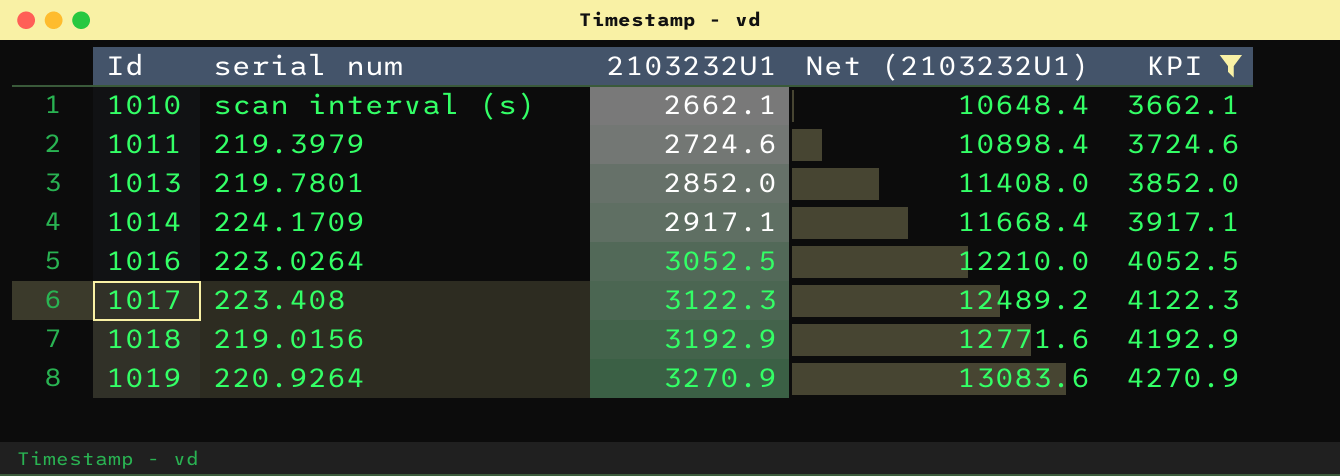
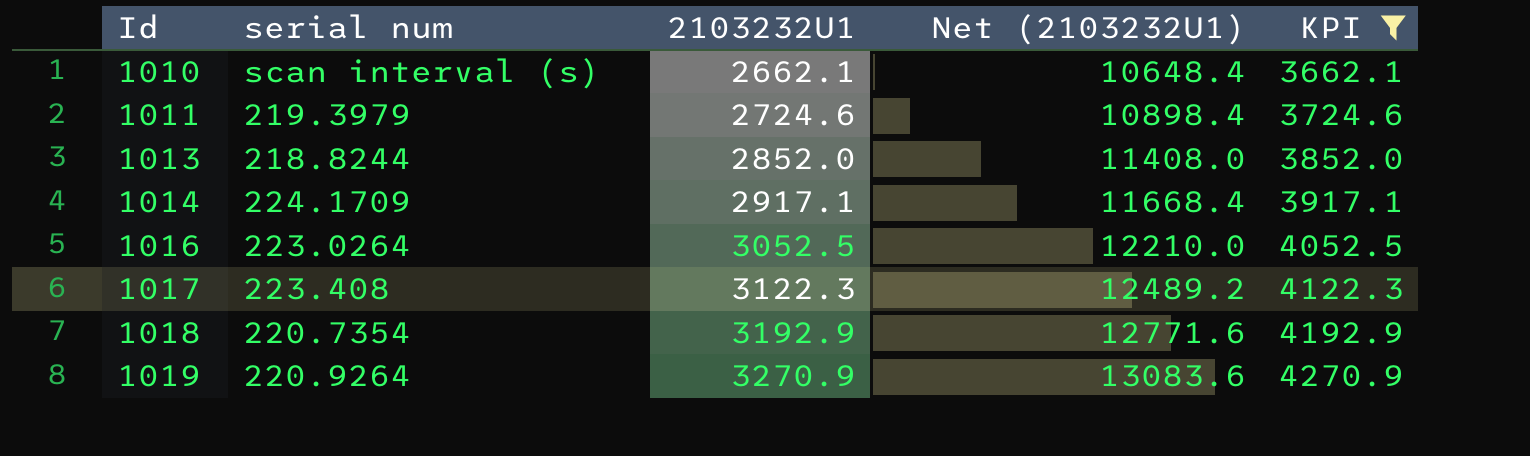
1013 | serial num: 219.7801 -> 218.8244
1018 | serial num: 219.0156 -> 220.7354

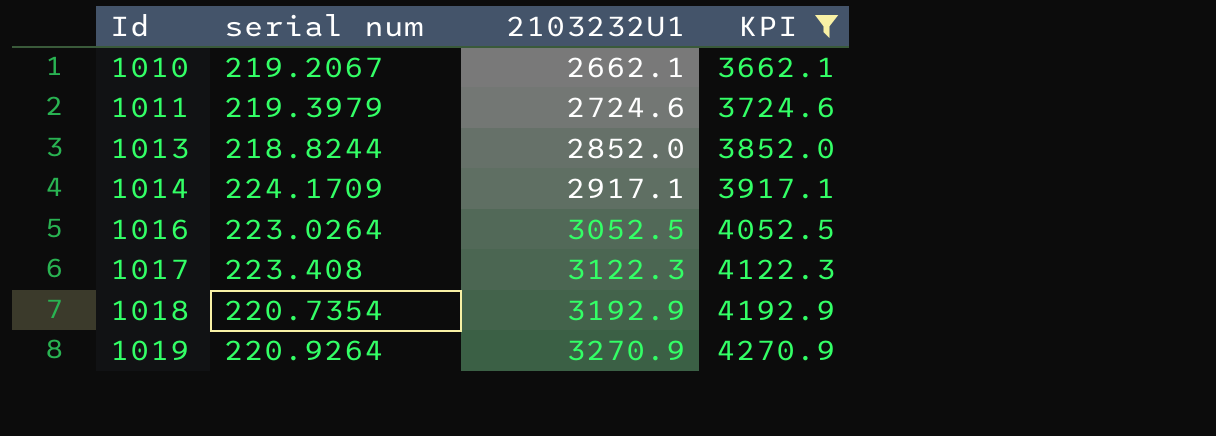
column Net (2103232U1) | formula: [2103232U1] * 4 -> none
1010 | serial num: scan interval (s) -> 219.2067

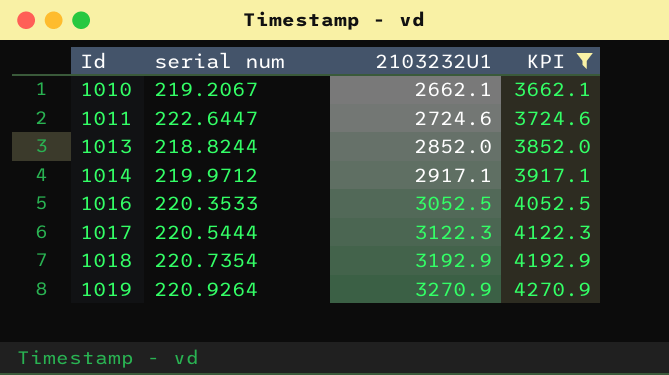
1011 | serial num: 219.3979 -> 222.6447
1014 | serial num: 224.1709 -> 219.9712
1016 | serial num: 223.0264 -> 220.3533
1017 | serial num: 223.408 -> 220.5444

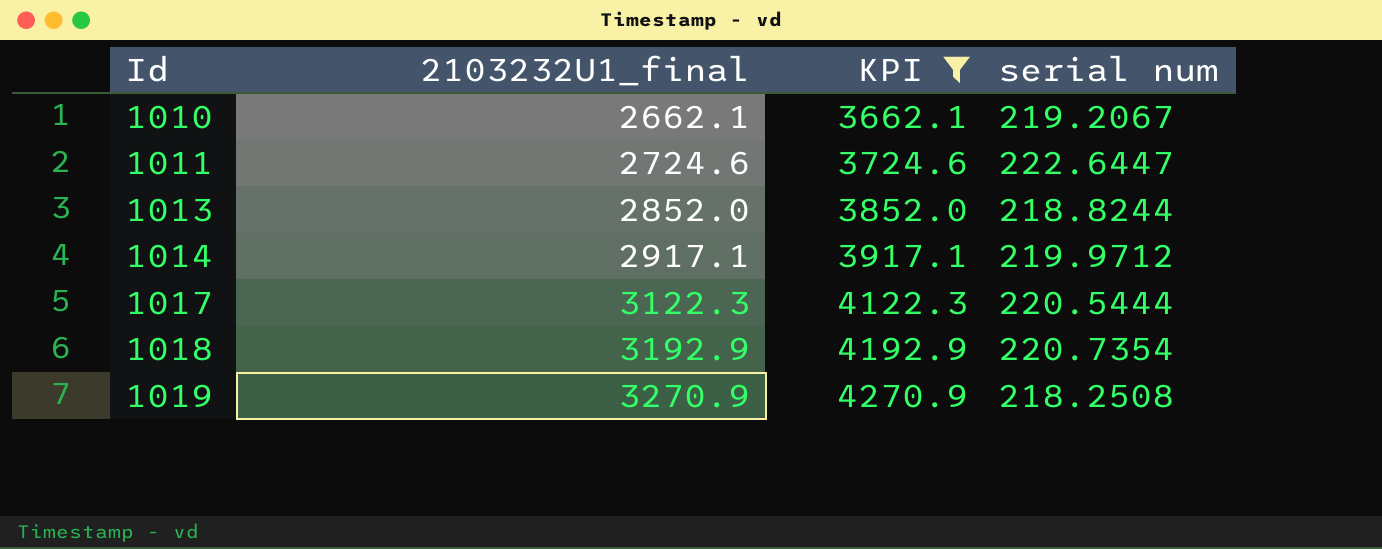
column name: 2103232U1 -> 2103232U1_final
column serial num | position: 2 -> 4
row 1016: 220.3533 | 3052.5 | 4052.5 -> none
1019 | serial num: 220.9264 -> 218.2508

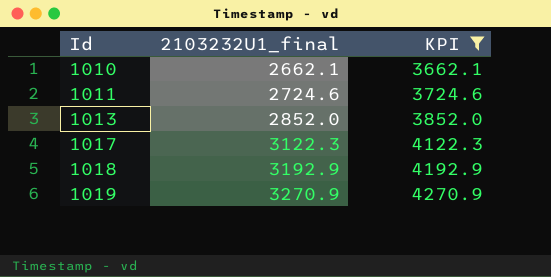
column serial num | position: 4 -> none
row 1014: 2917.1 | 3917.1 | 219.9712 -> none

